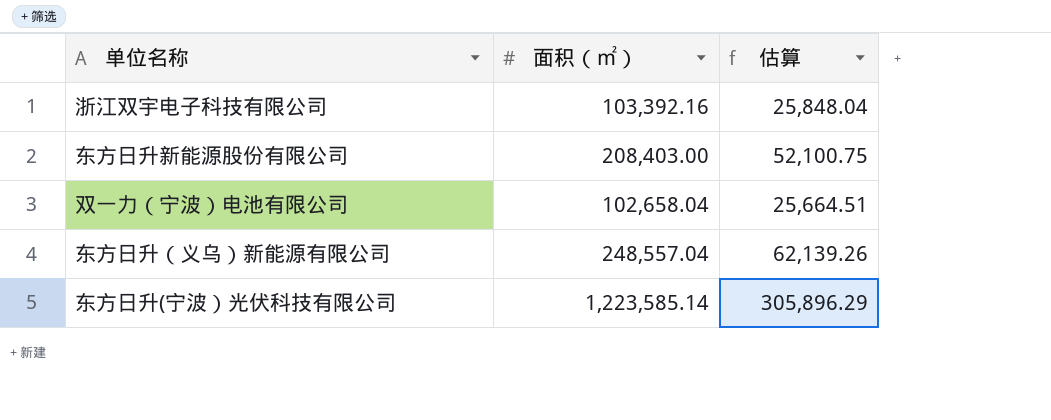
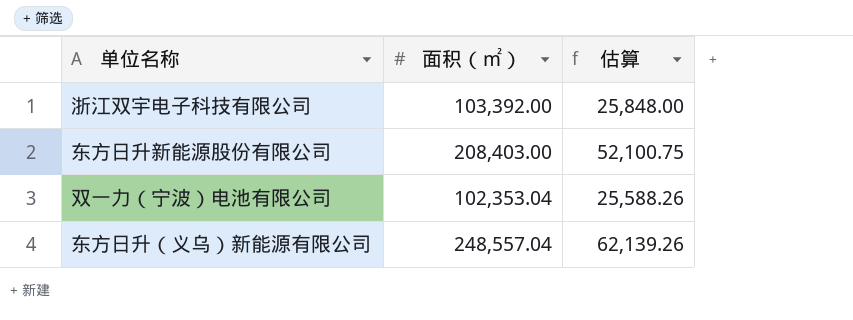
row 东方日升(宁波）光伏科技有限公司: 1,223,585.14 | 305,896.29 -> none
浙江双宇电子科技有限公司 | 面积（㎡）: 103,392.16 -> 103,392.00
浙江双宇电子科技有限公司 | 估算: 25,848.04 -> 25,848.00
双一力（宁波）电池有限公司 | 面积（㎡）: 102,658.04 -> 102,353.04
双一力（宁波）电池有限公司 | 估算: 25,664.51 -> 25,588.26

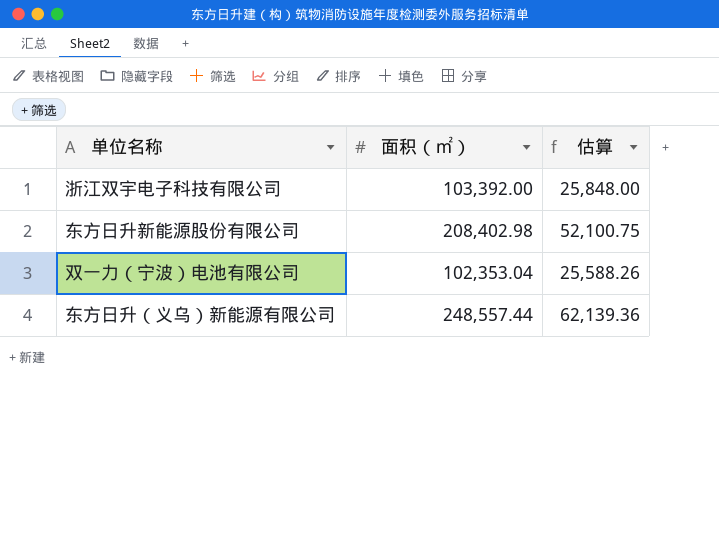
东方日升新能源股份有限公司 | 面积（㎡）: 208,403.00 -> 208,402.98
东方日升（义乌）新能源有限公司 | 面积（㎡）: 248,557.04 -> 248,557.44
东方日升（义乌）新能源有限公司 | 估算: 62,139.26 -> 62,139.36

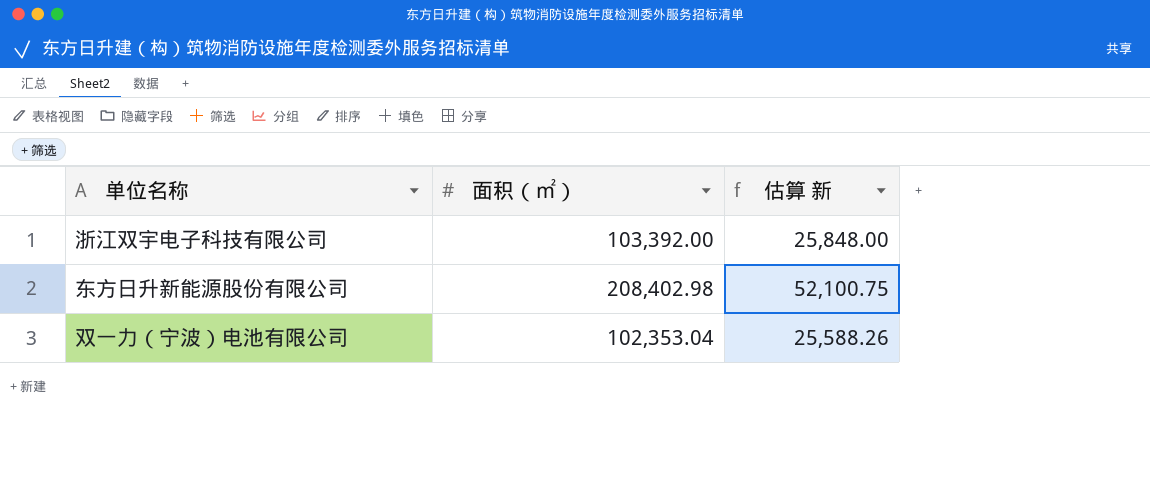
column name: 估算 -> 估算 新
row 东方日升（义乌）新能源有限公司: 248,557.44 | 62,139.36 -> none

